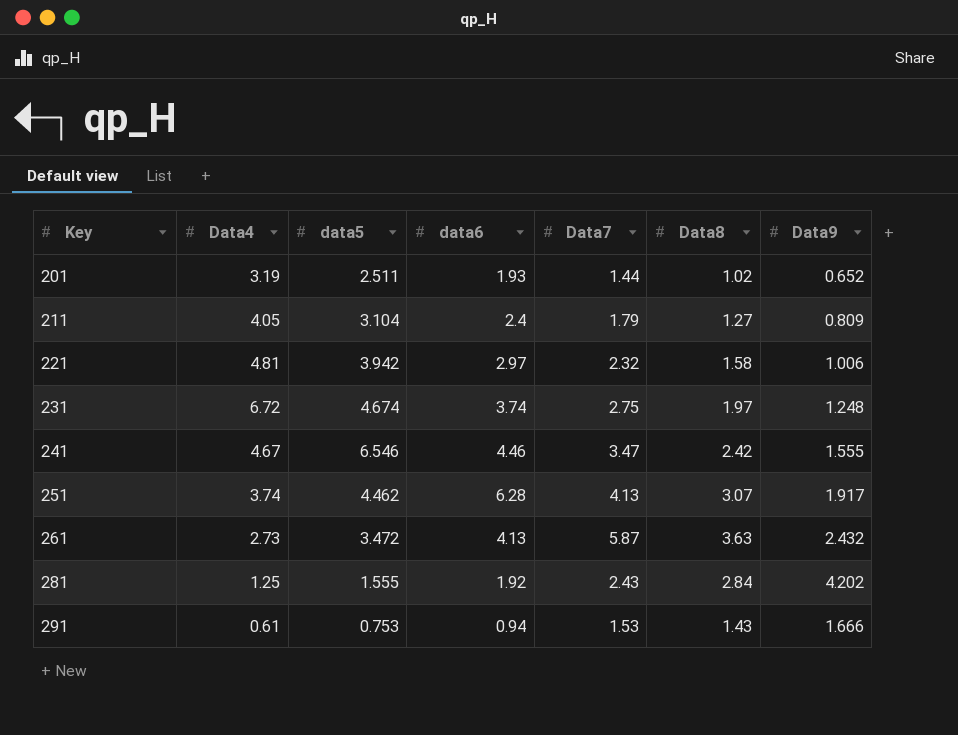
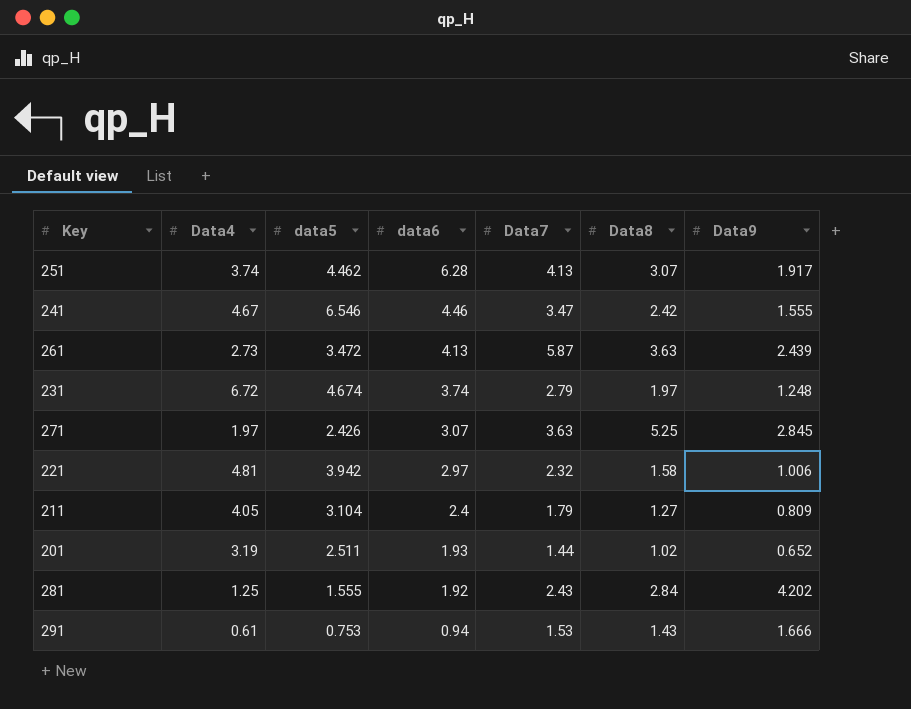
row order: Key ascending -> data6 descending
261 | Data9: 2.432 -> 2.439
231 | Data7: 2.75 -> 2.79
row 271: none -> 1.97 | 2.426 | 3.07 | 3.63 | 5.25 | 2.845

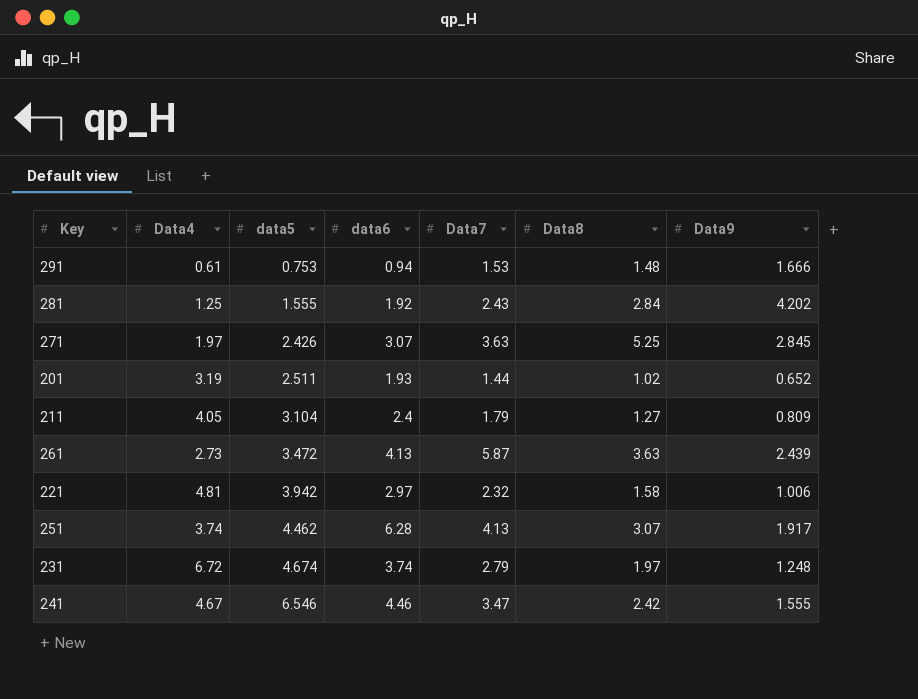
row order: data6 descending -> data5 ascending
291 | Data8: 1.43 -> 1.48

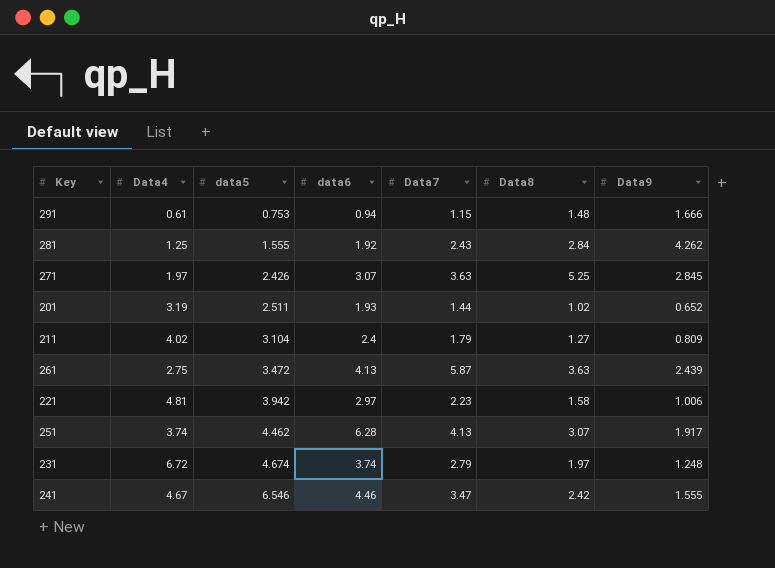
291 | Data7: 1.53 -> 1.15
281 | Data9: 4.202 -> 4.262
211 | Data4: 4.05 -> 4.02
261 | Data4: 2.73 -> 2.75
221 | Data7: 2.32 -> 2.23

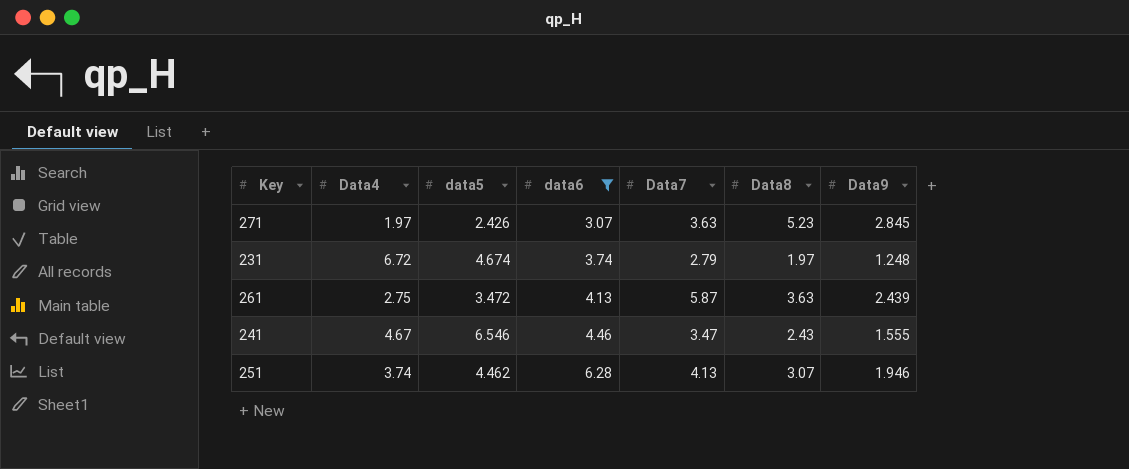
filter: none -> data6 >= 3.07
row order: data5 ascending -> data6 ascending
271 | Data8: 5.25 -> 5.23
241 | Data8: 2.42 -> 2.43
251 | Data9: 1.917 -> 1.946

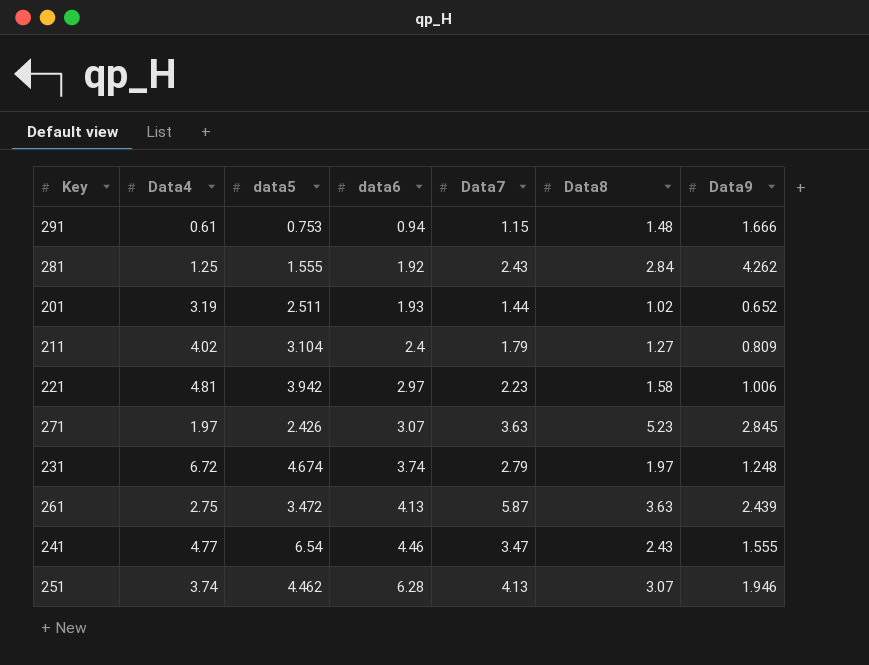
filter: data6 >= 3.07 -> none
241 | Data4: 4.67 -> 4.77
241 | data5: 6.546 -> 6.54

